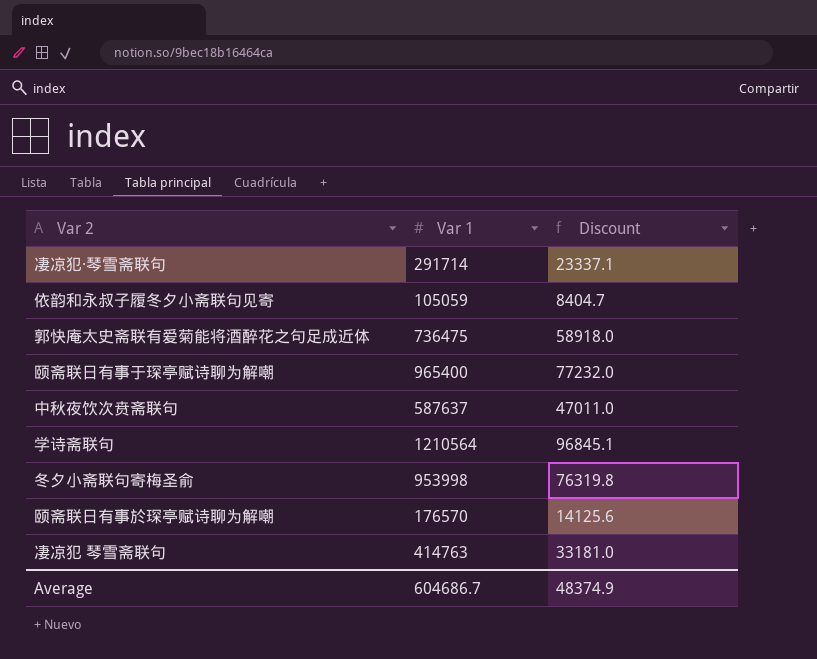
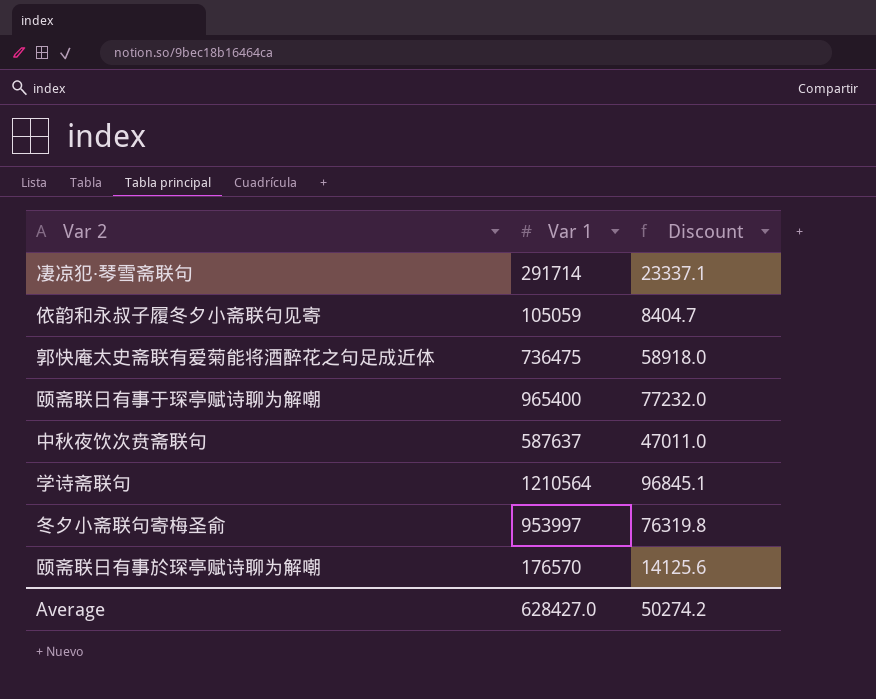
row 凄凉犯 琴雪斋联句: 414763 | 33181.0 -> none
冬夕小斋联句寄梅圣俞 | Var 1: 953998 -> 953997
Average | Var 1: 604686.7 -> 628427.0
Average | Discount: 48374.9 -> 50274.2

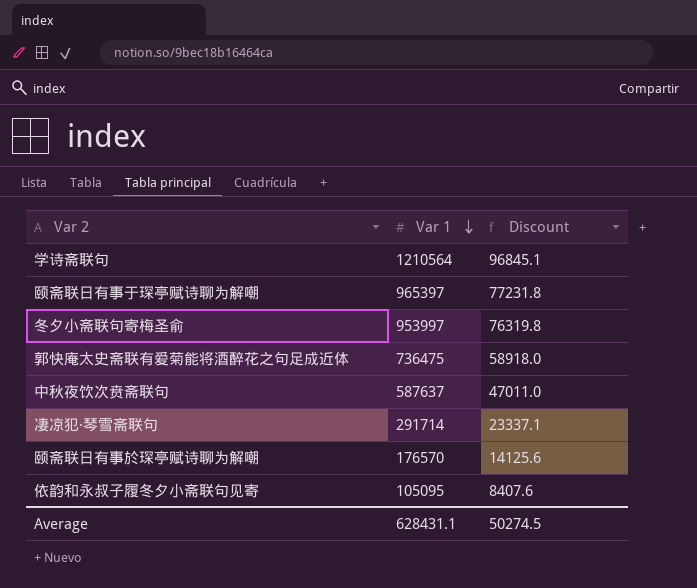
row order: none -> Var 1 descending
颐斋联日有事于琛亭赋诗聊为解嘲 | Var 1: 965400 -> 965397
颐斋联日有事于琛亭赋诗聊为解嘲 | Discount: 77232.0 -> 77231.8
依韵和永叔子履冬夕小斋联句见寄 | Var 1: 105059 -> 105095
依韵和永叔子履冬夕小斋联句见寄 | Discount: 8404.7 -> 8407.6
Average | Var 1: 628427.0 -> 628431.1
Average | Discount: 50274.2 -> 50274.5

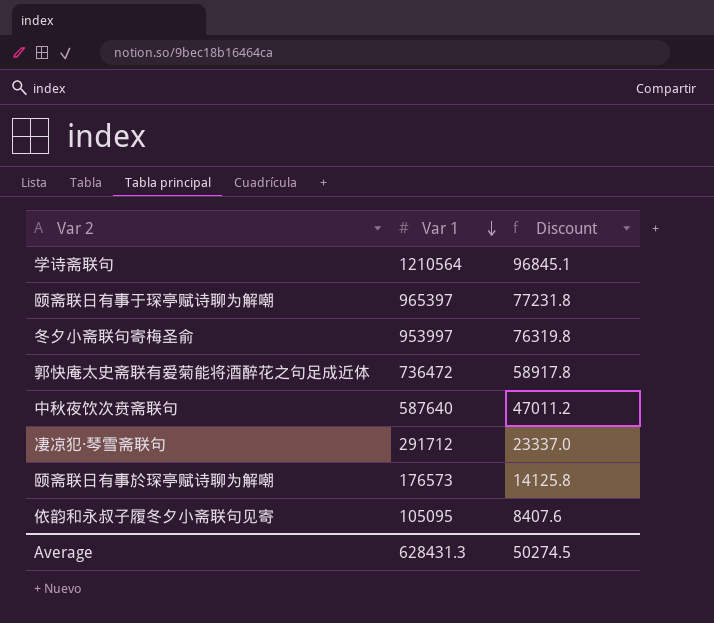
郭快庵太史斋联有爱菊能将酒醉花之句足成近体 | Var 1: 736475 -> 736472
郭快庵太史斋联有爱菊能将酒醉花之句足成近体 | Discount: 58918.0 -> 58917.8
中秋夜饮次贲斋联句 | Var 1: 587637 -> 587640
中秋夜饮次贲斋联句 | Discount: 47011.0 -> 47011.2
凄凉犯·琴雪斋联句 | Var 1: 291714 -> 291712
凄凉犯·琴雪斋联句 | Discount: 23337.1 -> 23337.0
颐斋联日有事於琛亭赋诗聊为解嘲 | Var 1: 176570 -> 176573
颐斋联日有事於琛亭赋诗聊为解嘲 | Discount: 14125.6 -> 14125.8
Average | Var 1: 628431.1 -> 628431.3

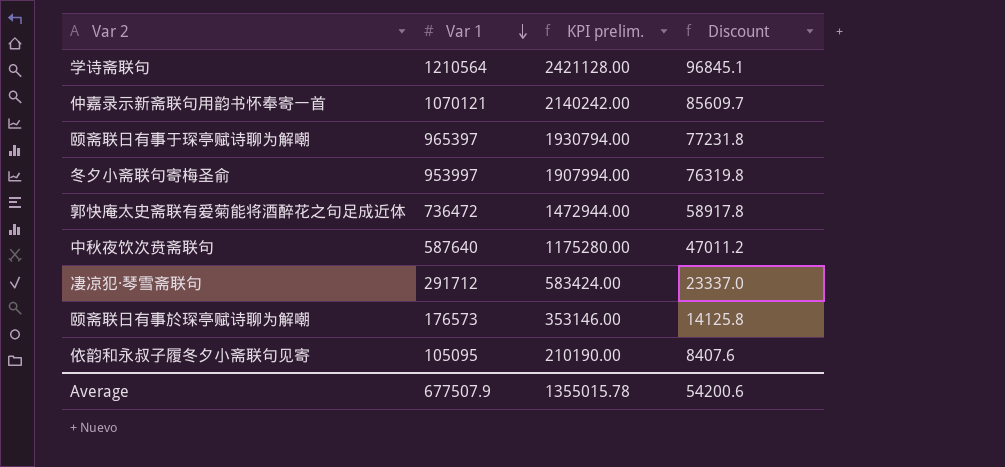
column KPI prelim. | formula: none -> [Var 1] * 2
row 仲嘉录示新斋联句用韵书怀奉寄一首: none -> 1070121 | 2140242.00 | 85609.7
Average | Var 1: 628431.3 -> 677507.9
Average | Discount: 50274.5 -> 54200.6

